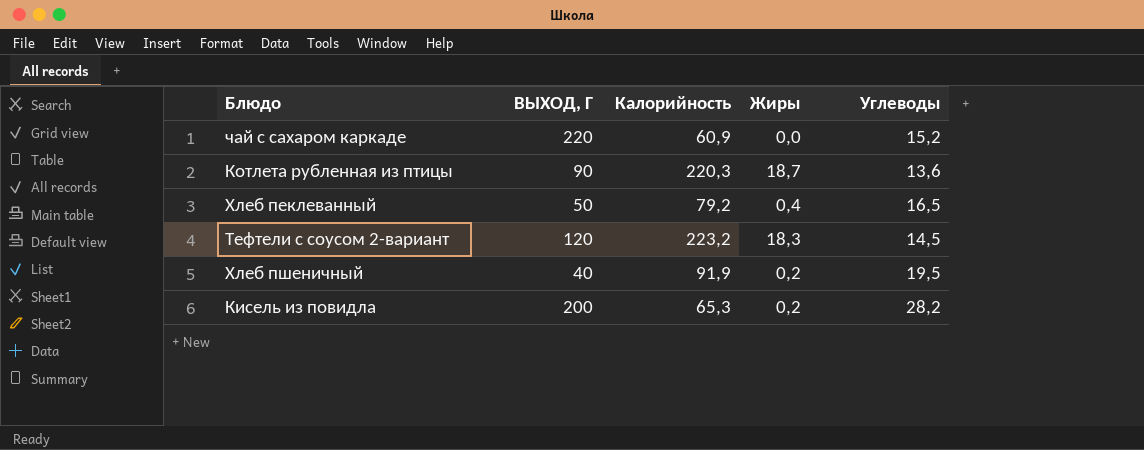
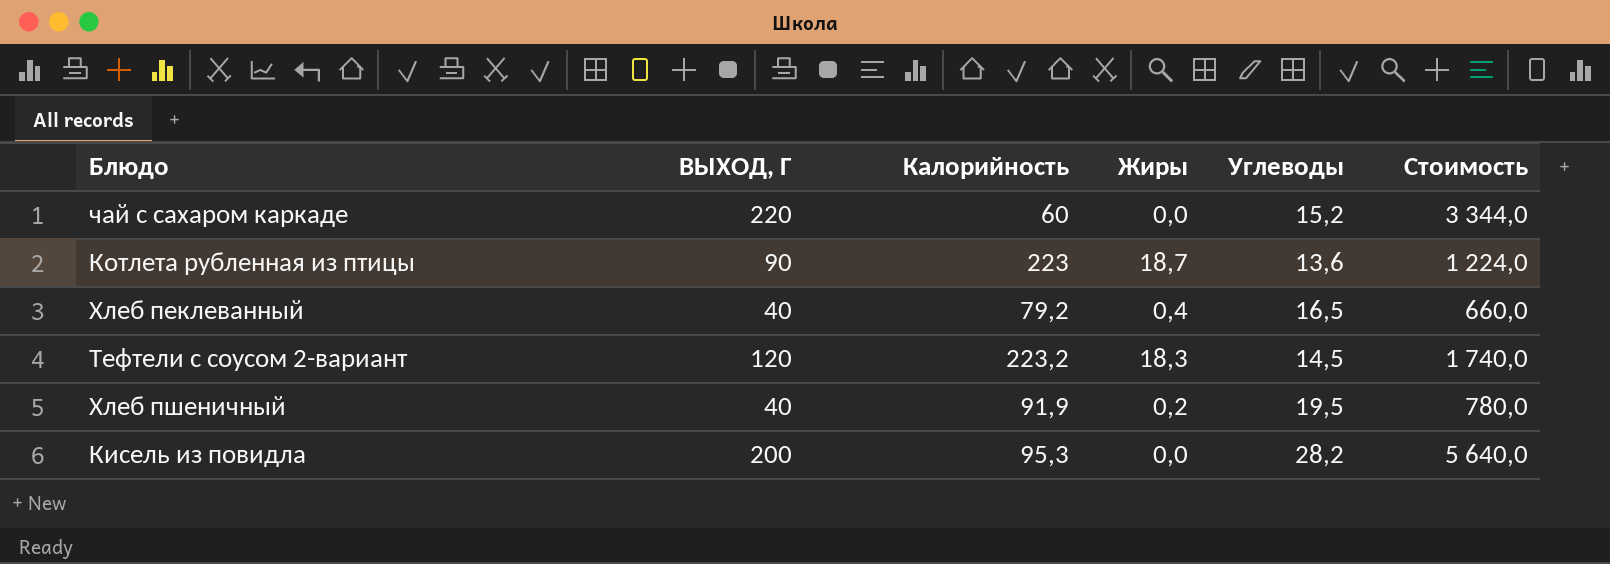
column Стоимость | formula: none -> [ВЫХОД, Г] * [Углеводы]
чай с сахаром каркаде | Калорийность: 60,9 -> 60
Котлета рубленная из птицы | Калорийность: 220,3 -> 223
Хлеб пеклеванный | ВЫХОД, Г: 50 -> 40
Кисель из повидла | Калорийность: 65,3 -> 95,3
Кисель из повидла | Жиры: 0,2 -> 0,0

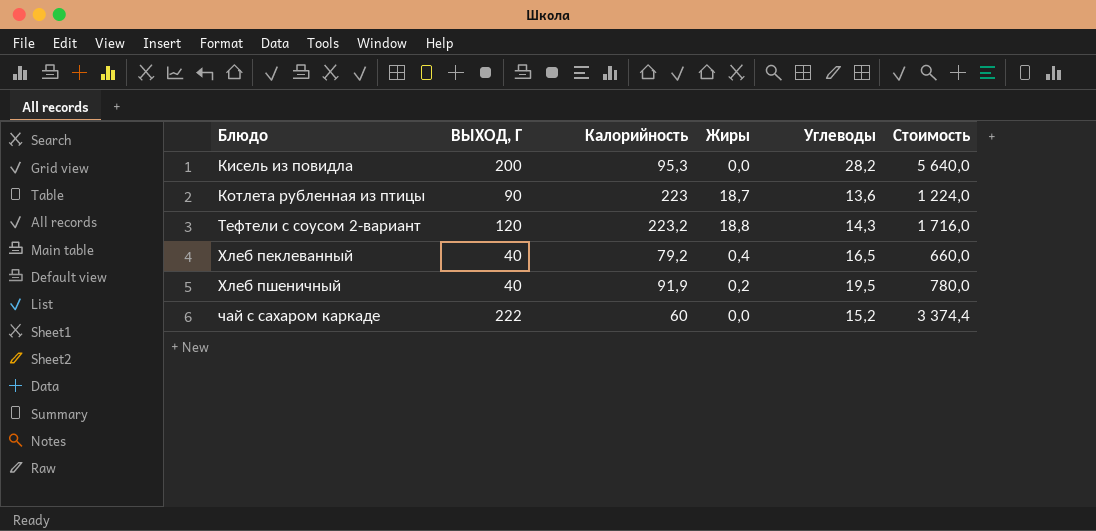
row order: none -> Блюдо ascending
Тефтели с соусом 2-вариант | Жиры: 18,3 -> 18,8
Тефтели с соусом 2-вариант | Углеводы: 14,5 -> 14,3
Тефтели с соусом 2-вариант | Стоимость: 1 740,0 -> 1 716,0
чай с сахаром каркаде | ВЫХОД, Г: 220 -> 222
чай с сахаром каркаде | Стоимость: 3 344,0 -> 3 374,4

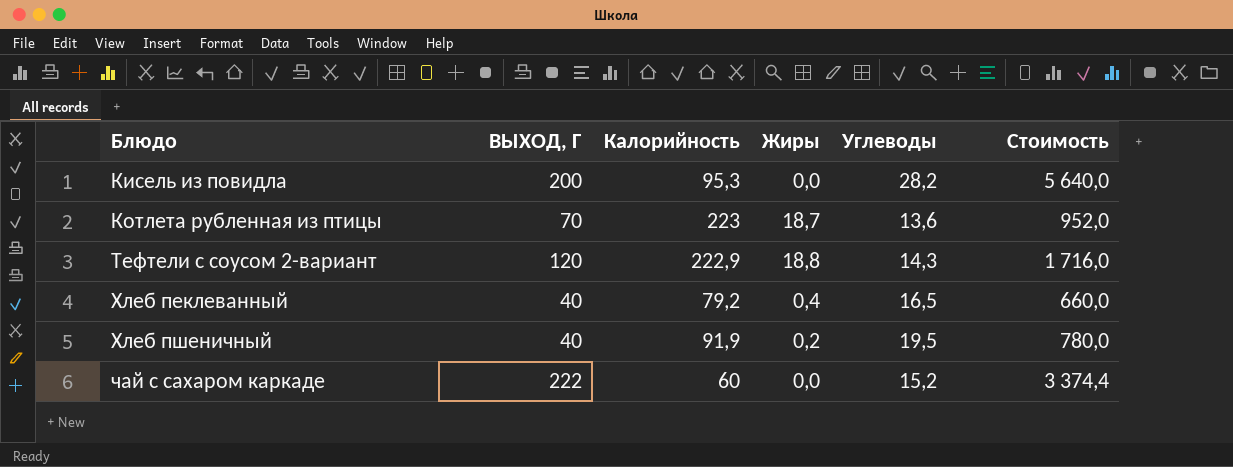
Котлета рубленная из птицы | ВЫХОД, Г: 90 -> 70
Котлета рубленная из птицы | Стоимость: 1 224,0 -> 952,0
Тефтели с соусом 2-вариант | Калорийность: 223,2 -> 222,9

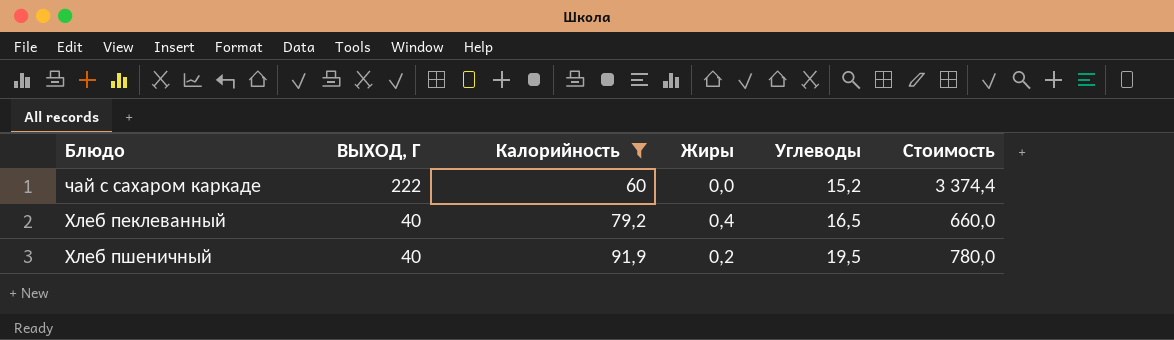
filter: none -> Калорийность <= 91,9
row order: Блюдо ascending -> ВЫХОД, Г descending

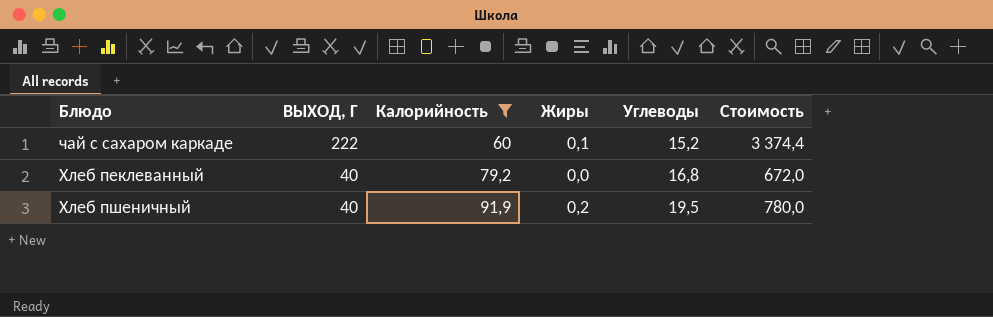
чай с сахаром каркаде | Жиры: 0,0 -> 0,1
Хлеб пеклеванный | Жиры: 0,4 -> 0,0
Хлеб пеклеванный | Углеводы: 16,5 -> 16,8
Хлеб пеклеванный | Стоимость: 660,0 -> 672,0

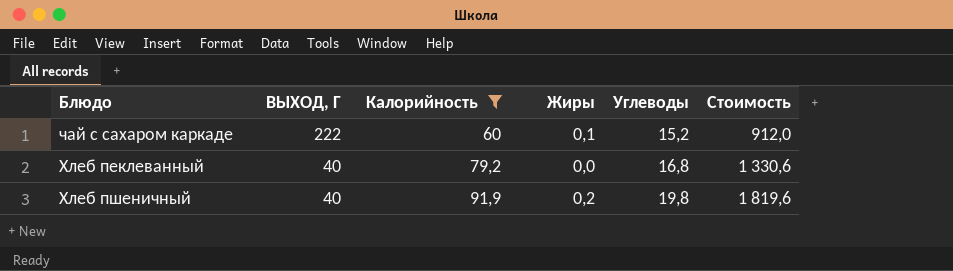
column Стоимость | formula: [ВЫХОД, Г] * [Углеводы] -> [Калорийность] * [Углеводы]
Хлеб пшеничный | Углеводы: 19,5 -> 19,8

